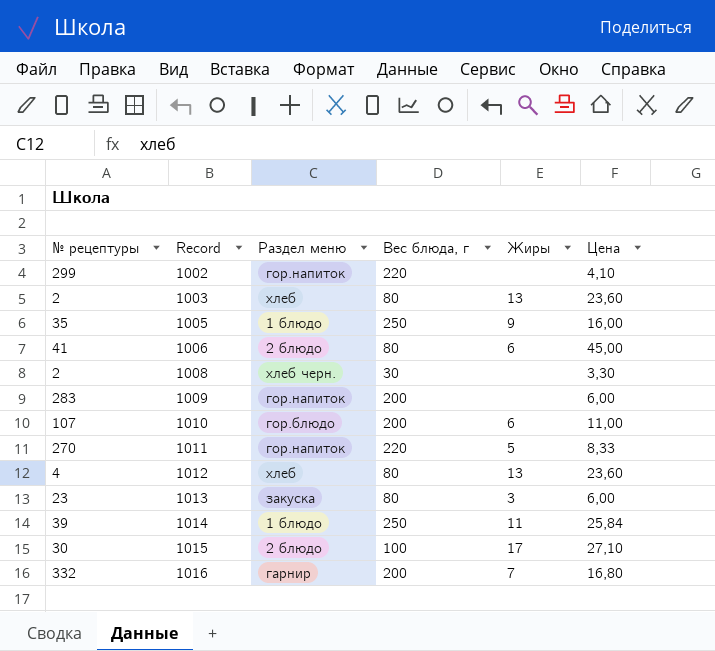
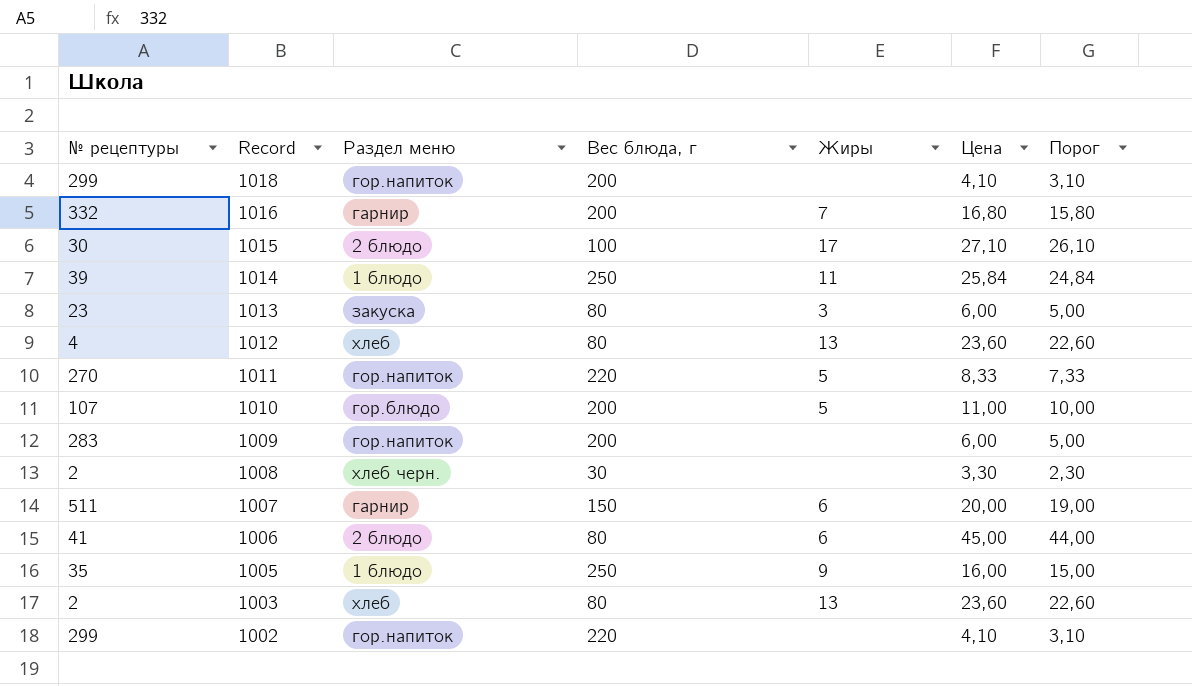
row order: Record ascending -> Record descending
column Порог | formula: none -> [Цена] - 1
row 1018: none -> 299 | гор.напиток | 200 | none | 4,10 | 3,10
1010 | Жиры: 6 -> 5
row 1007: none -> 511 | гарнир | 150 | 6 | 20,00 | 19,00

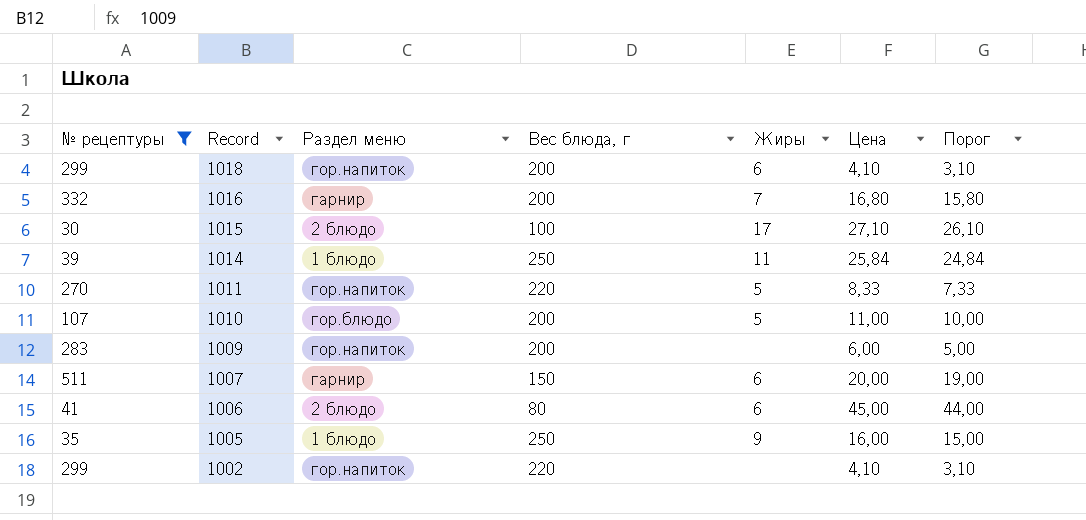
filter: none -> № рецептуры >= 30
1018 | Жиры: none -> 6

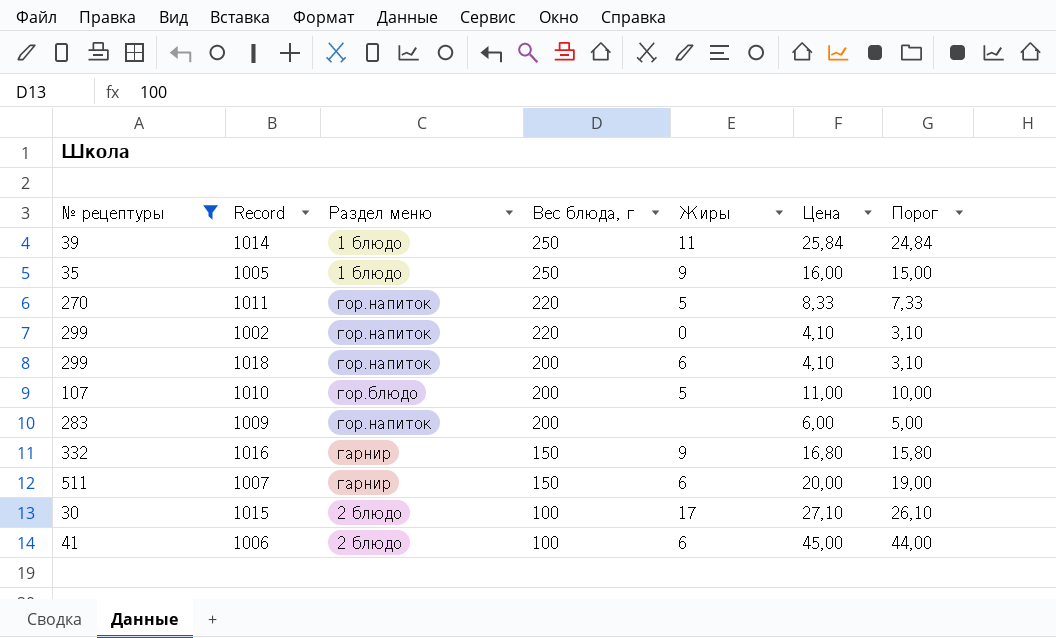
row order: Record descending -> Вес блюда, г descending
1002 | Жиры: none -> 0
1016 | Вес блюда, г: 200 -> 150
1016 | Жиры: 7 -> 9
1006 | Вес блюда, г: 80 -> 100

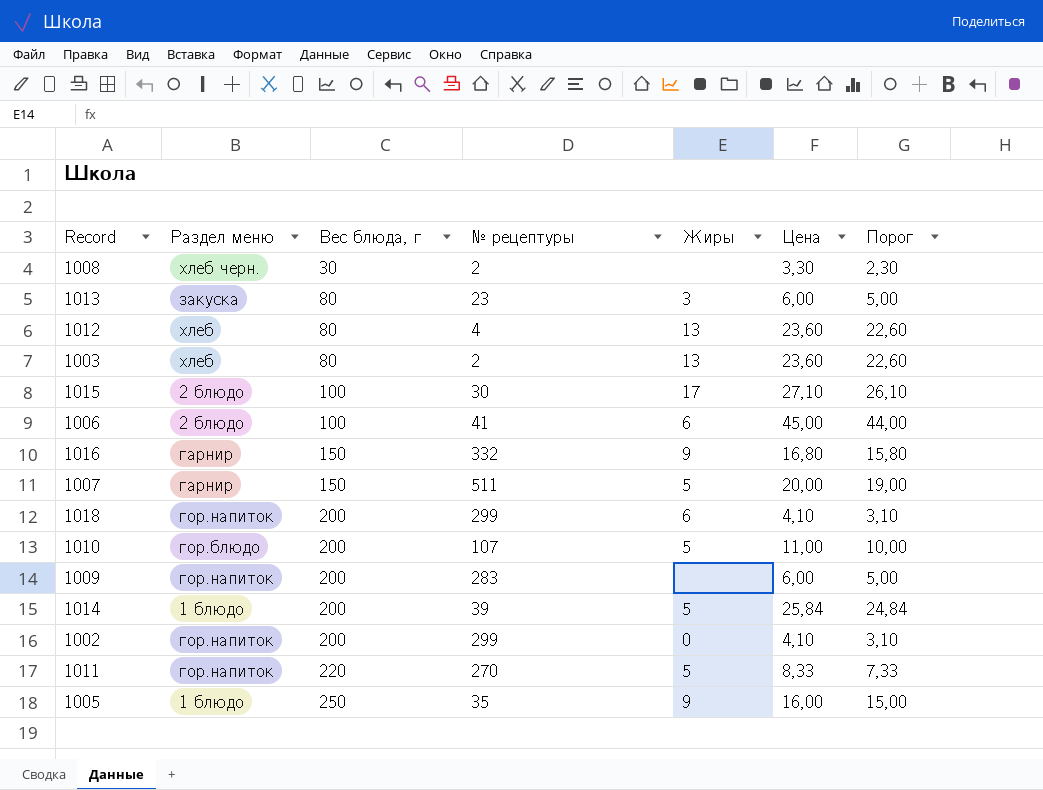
filter: № рецептуры >= 30 -> none
row order: Вес блюда, г descending -> Вес блюда, г ascending
column № рецептуры | position: 1 -> 4
1007 | Жиры: 6 -> 5
1014 | Вес блюда, г: 250 -> 200
1014 | Жиры: 11 -> 5
1002 | Вес блюда, г: 220 -> 200

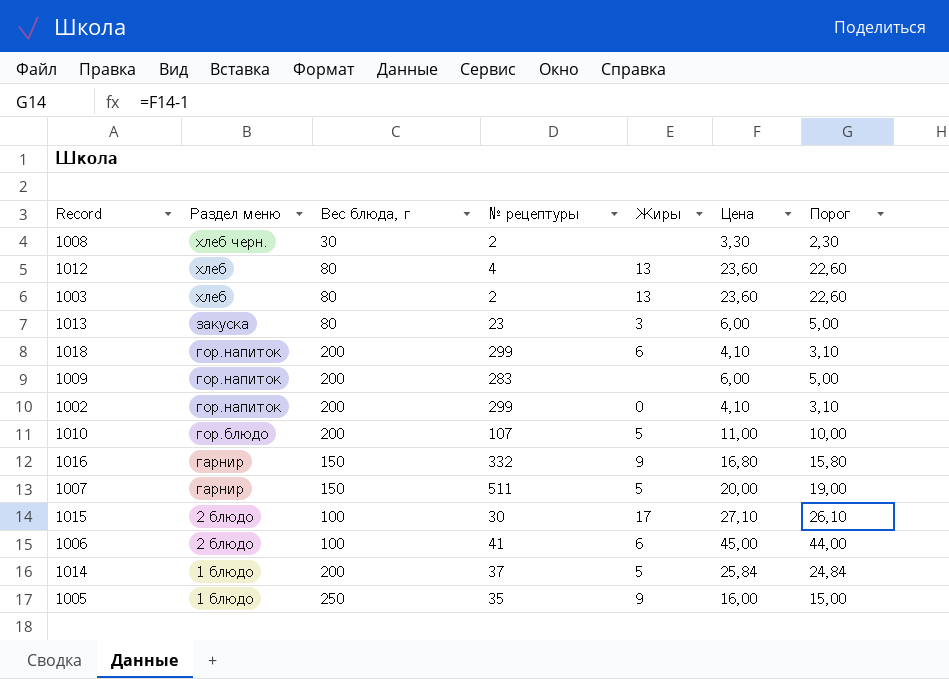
row order: Вес блюда, г ascending -> Раздел меню descending
row 1011: гор.напиток | 220 | 270 | 5 | 8,33 | 7,33 -> none
1014 | № рецептуры: 39 -> 37

